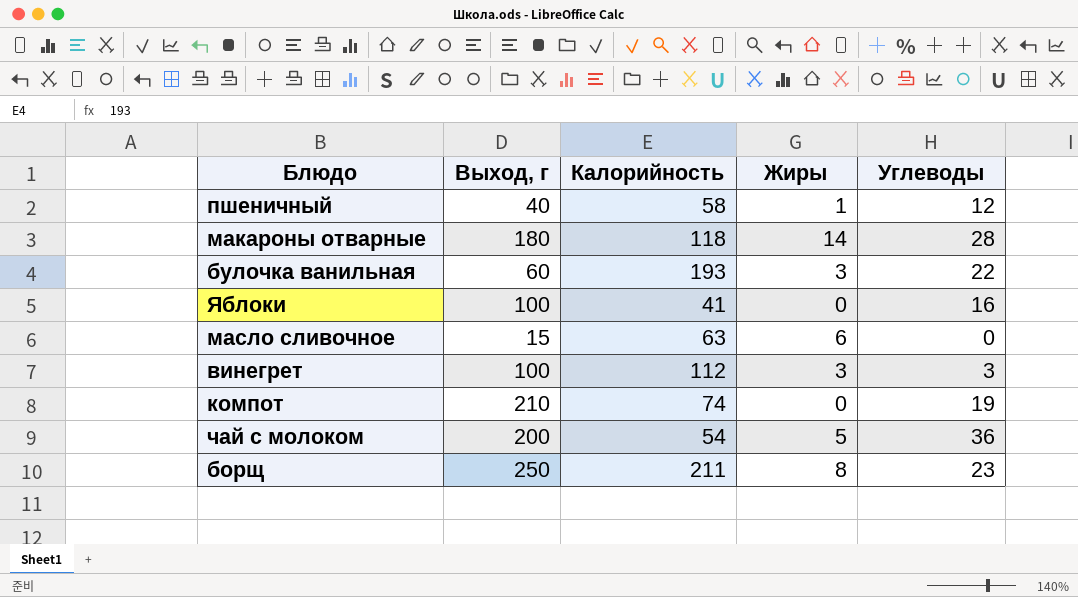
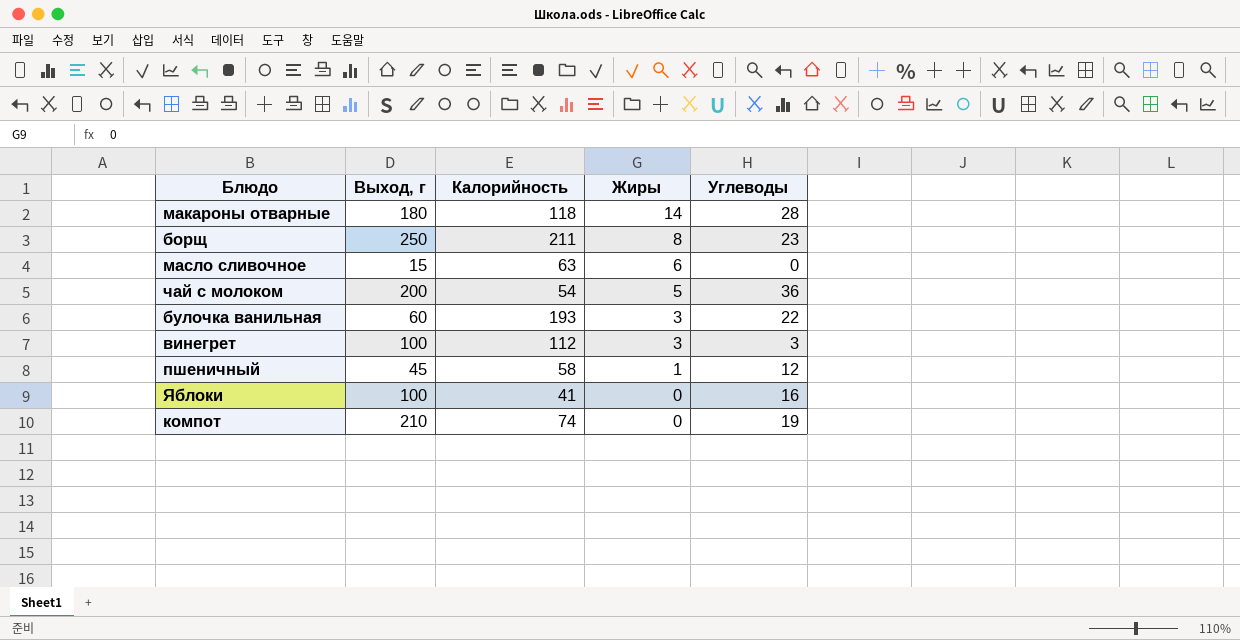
row order: none -> Жиры descending
пшеничный | Выход, г: 40 -> 45

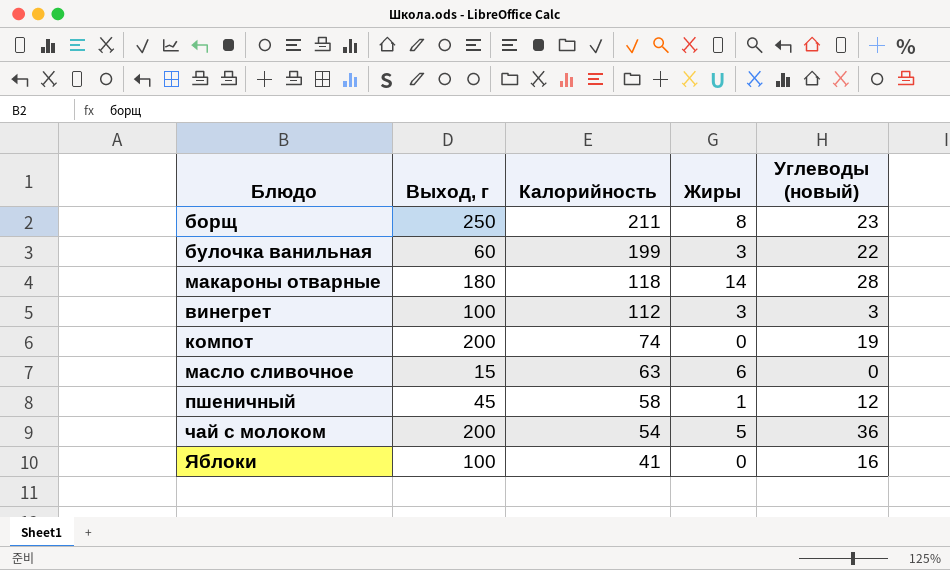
row order: Жиры descending -> Калорийность descending
column name: Углеводы -> Углеводы (новый)
булочка ванильная | Калорийность: 193 -> 199
компот | Выход, г: 210 -> 200

